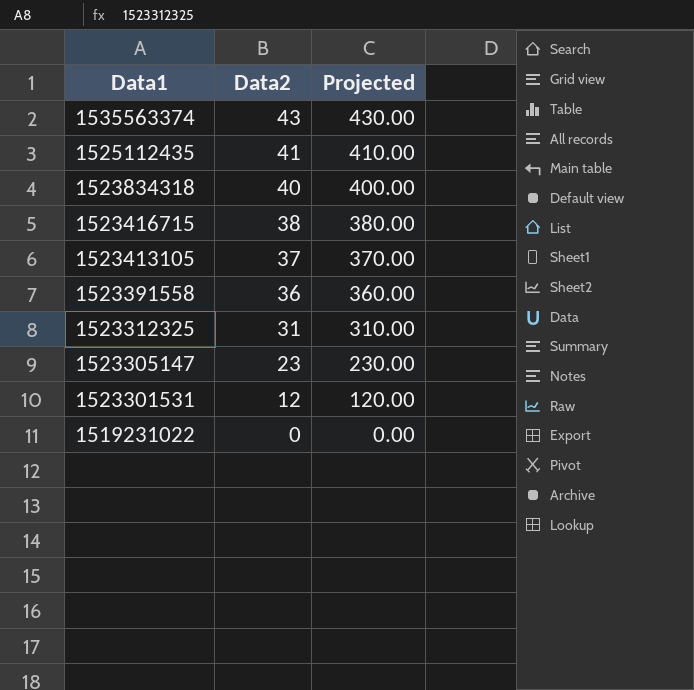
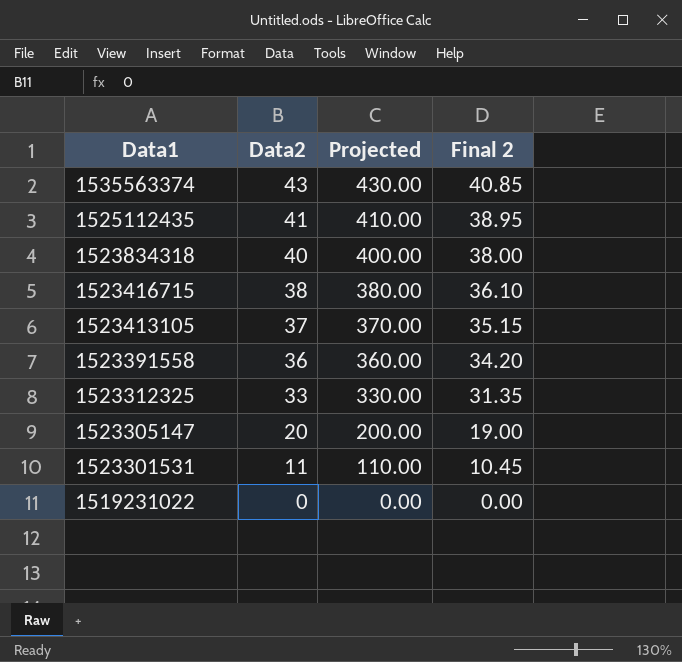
column Final 2 | formula: none -> [Data2] * 0.95
1523312325 | Data2: 31 -> 33
1523312325 | Projected: 310.00 -> 330.00
1523305147 | Data2: 23 -> 20
1523305147 | Projected: 230.00 -> 200.00
1523301531 | Data2: 12 -> 11
1523301531 | Projected: 120.00 -> 110.00

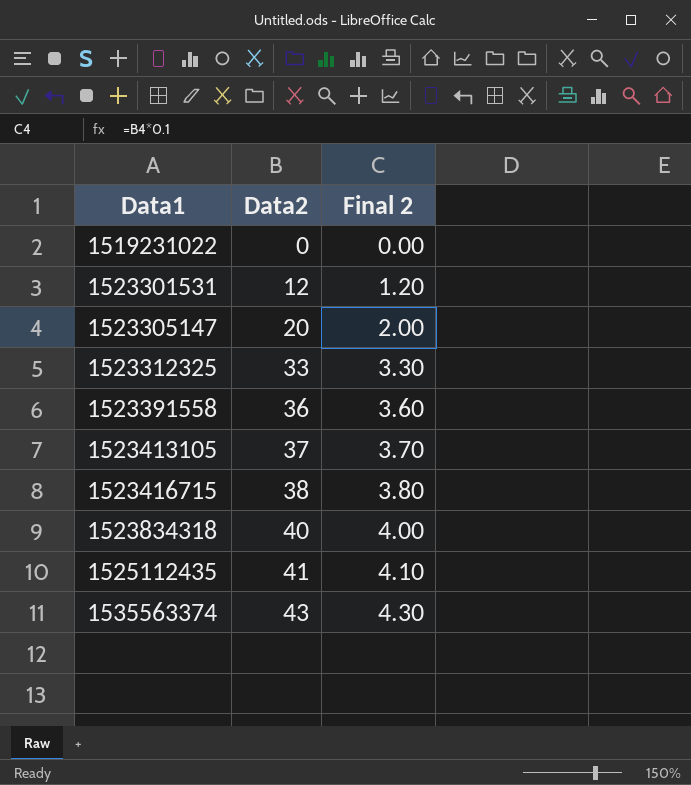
row order: Data1 descending -> Data1 ascending
column Projected | formula: [Data2] * 10 -> none
column Final 2 | formula: [Data2] * 0.95 -> [Data2] * 0.1
1523301531 | Data2: 11 -> 12

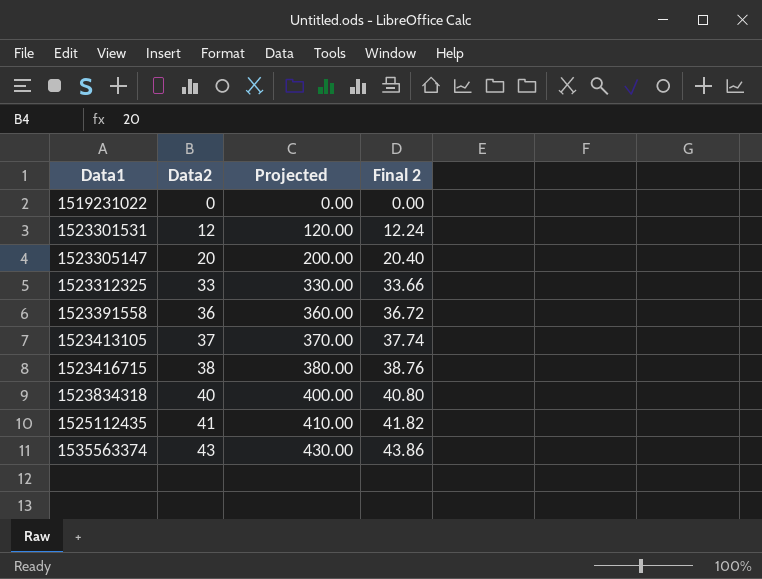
column Projected | formula: none -> [Data2] * 10
column Final 2 | formula: [Data2] * 0.1 -> [Data2] * 1.02

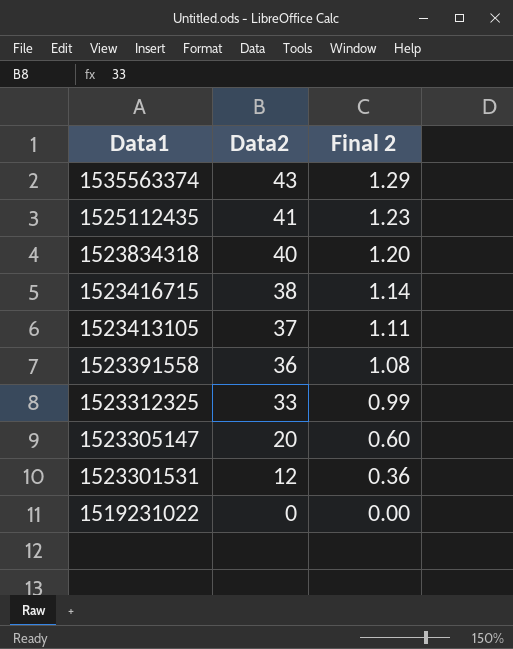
row order: Data1 ascending -> Data1 descending
column Projected | formula: [Data2] * 10 -> none
column Final 2 | formula: [Data2] * 1.02 -> [Data2] * 0.03

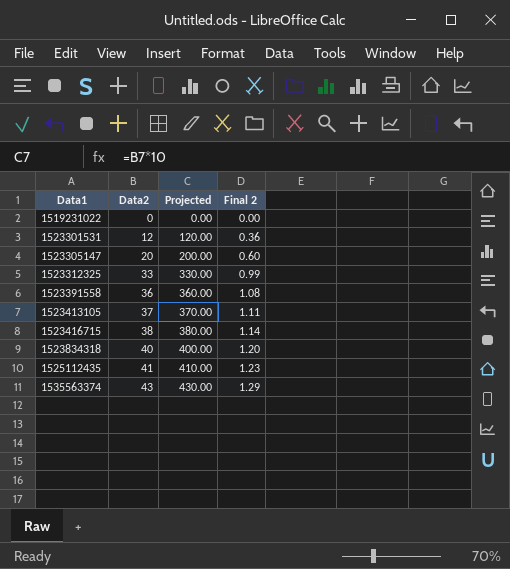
row order: Data1 descending -> Data1 ascending
column Projected | formula: none -> [Data2] * 10

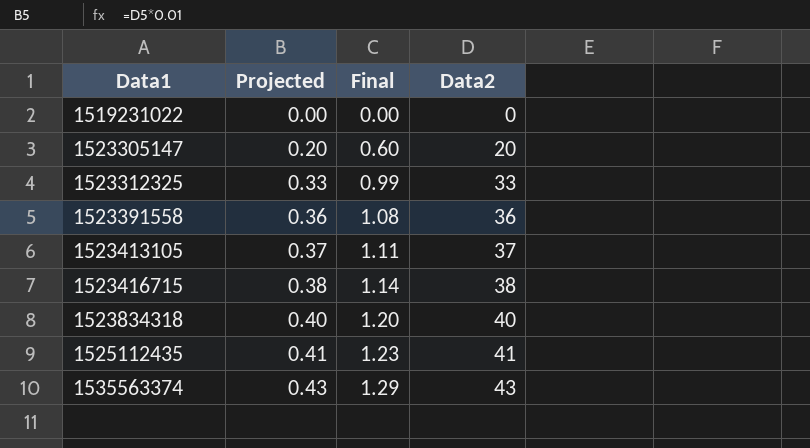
column Projected | formula: [Data2] * 10 -> [Data2] * 0.01
column name: Final 2 -> Final
column Data2 | position: 2 -> 4
row 1523301531: 12 | 120.00 | 0.36 -> none

